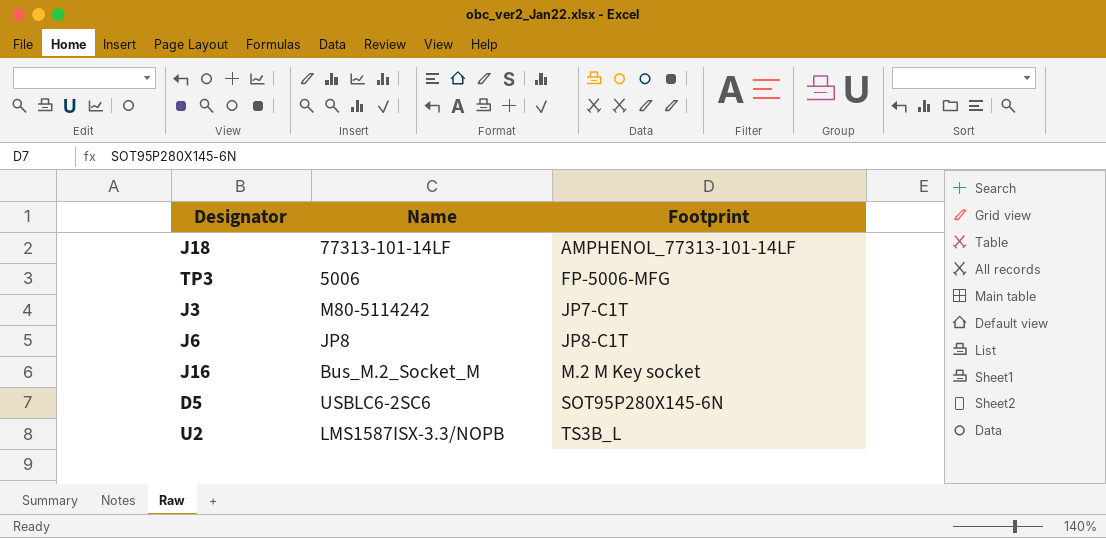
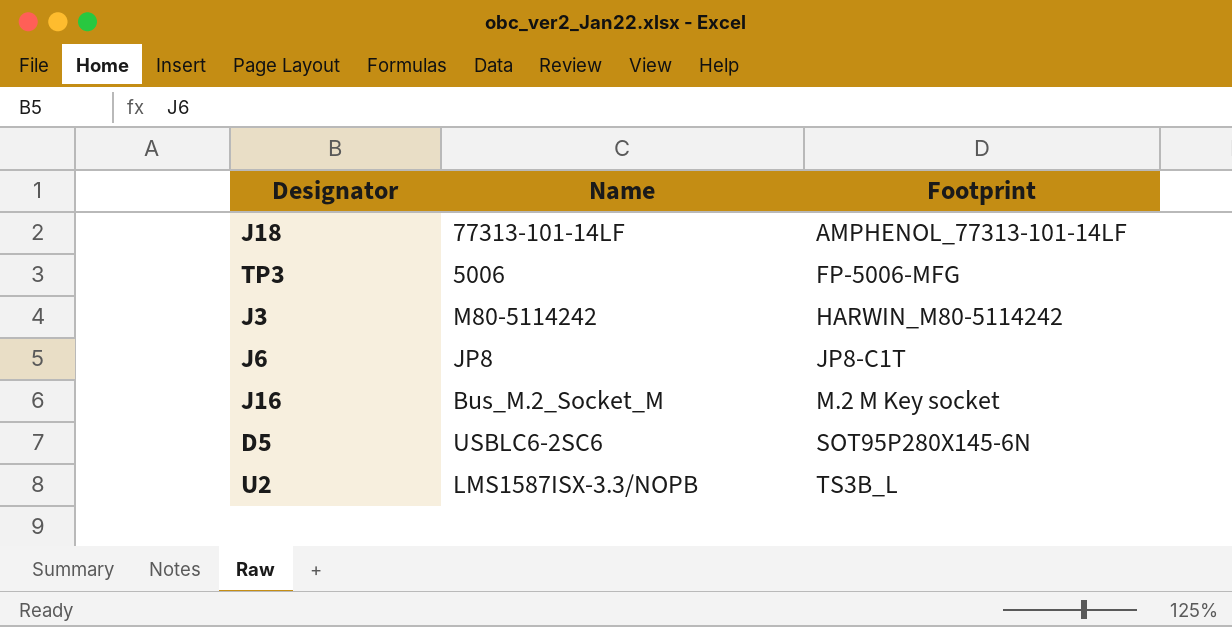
J3 | Footprint: JP7-C1T -> HARWIN_M80-5114242

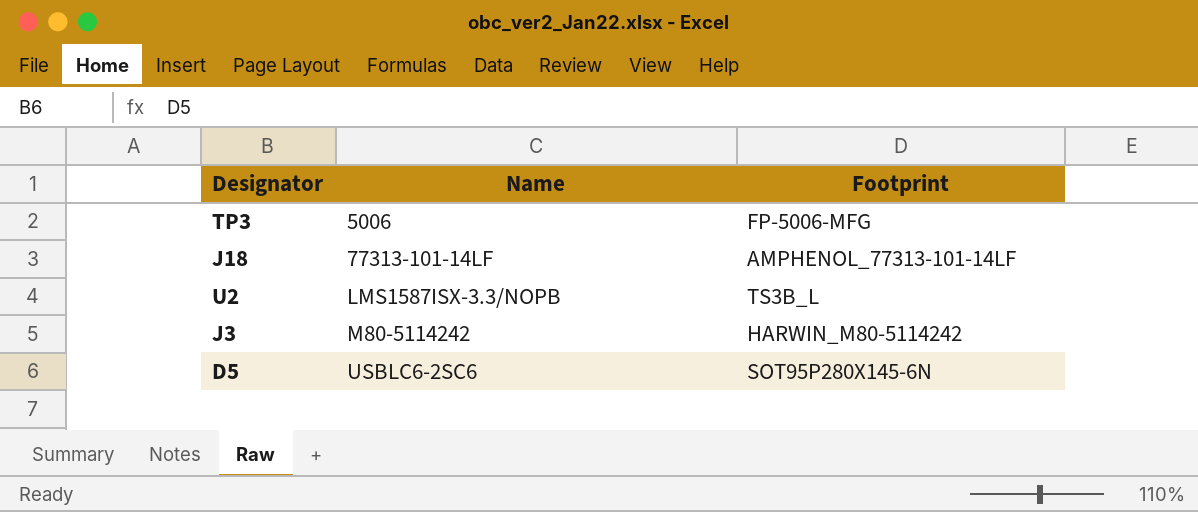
row order: Footprint ascending -> Name ascending
row J6: JP8 | JP8-C1T -> none
row J16: Bus_M.2_Socket_M | M.2 M Key socket -> none

